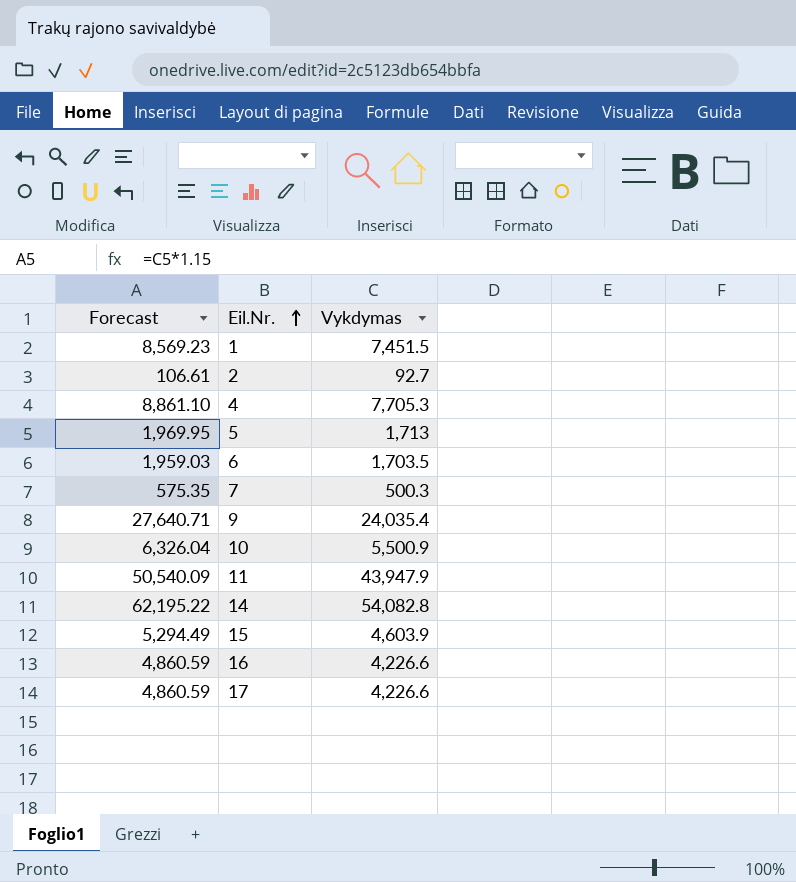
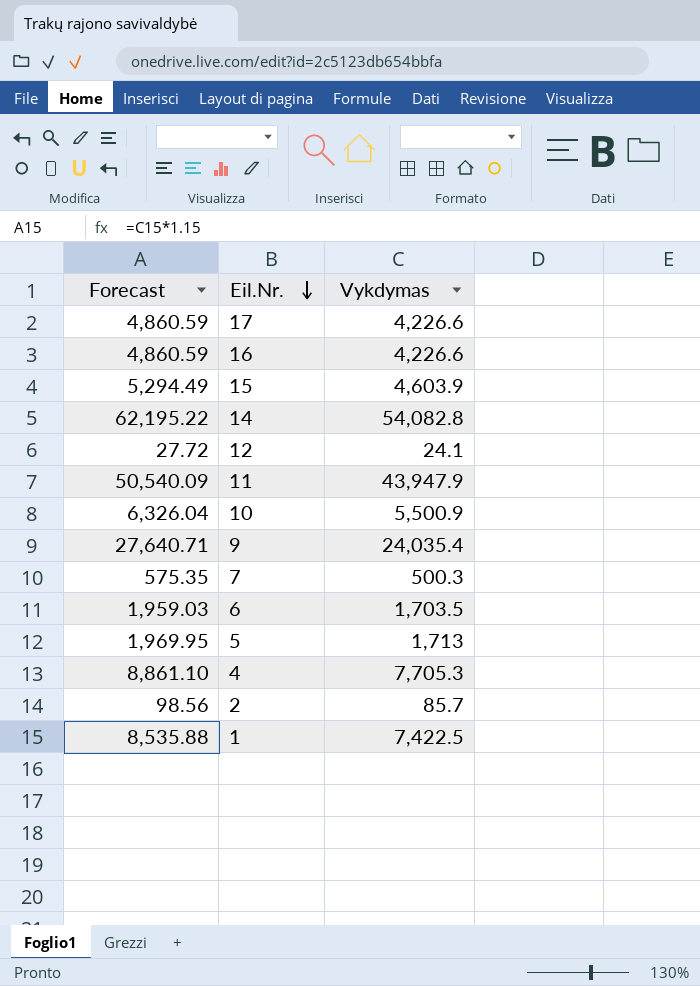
row order: Eil.Nr. ascending -> Eil.Nr. descending
row 12: none -> 27.72 | 24.1
2 | Forecast: 106.61 -> 98.56
2 | Vykdymas: 92.7 -> 85.7
1 | Forecast: 8,569.23 -> 8,535.88
1 | Vykdymas: 7,451.5 -> 7,422.5

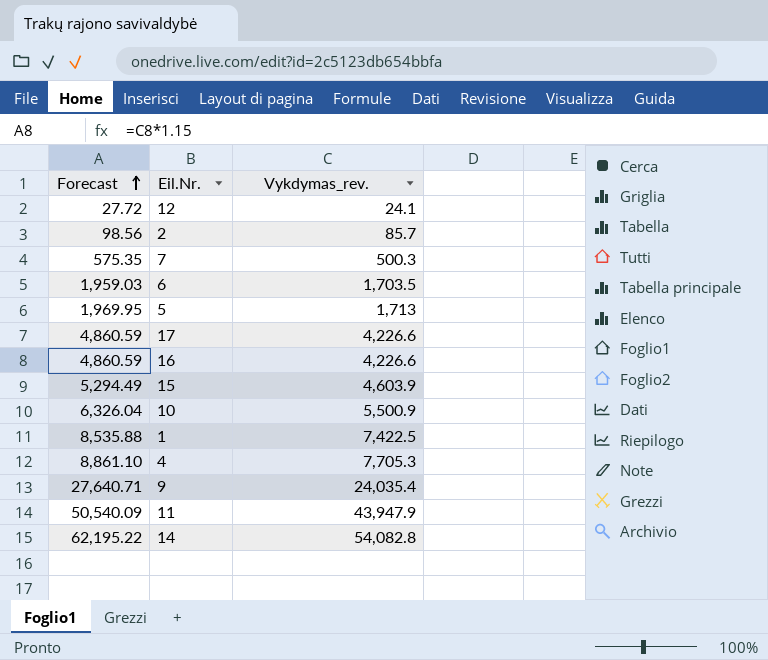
row order: Eil.Nr. descending -> Forecast ascending
column name: Vykdymas -> Vykdymas_rev.

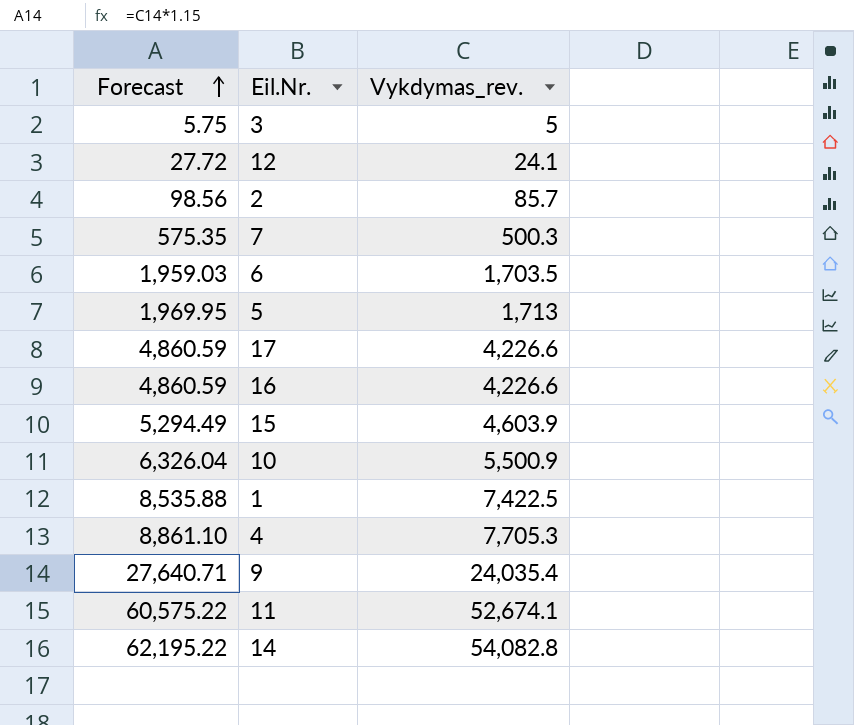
row 3: none -> 5.75 | 5
11 | Forecast: 50,540.09 -> 60,575.22
11 | Vykdymas_rev.: 43,947.9 -> 52,674.1

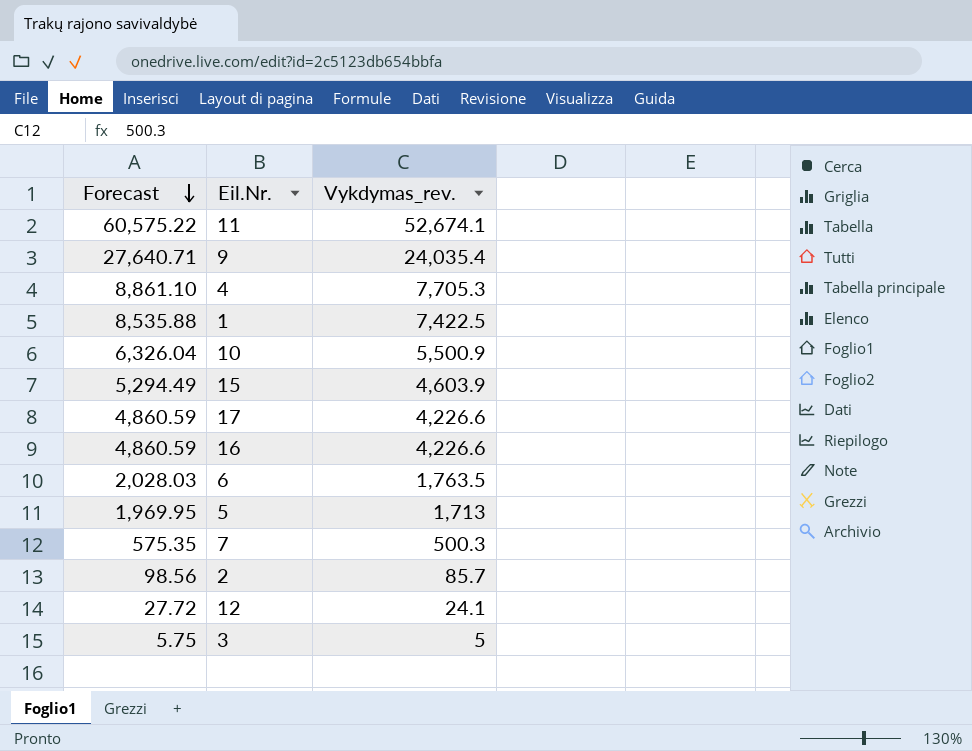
row order: Forecast ascending -> Forecast descending
row 14: 62,195.22 | 54,082.8 -> none
6 | Forecast: 1,959.03 -> 2,028.03
6 | Vykdymas_rev.: 1,703.5 -> 1,763.5

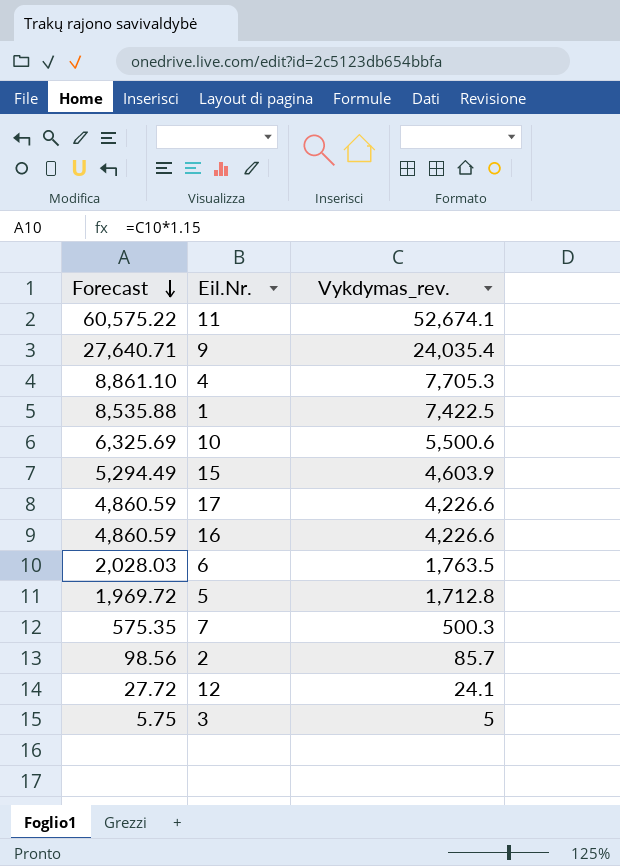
10 | Forecast: 6,326.04 -> 6,325.69
10 | Vykdymas_rev.: 5,500.9 -> 5,500.6
5 | Forecast: 1,969.95 -> 1,969.72
5 | Vykdymas_rev.: 1,713 -> 1,712.8

